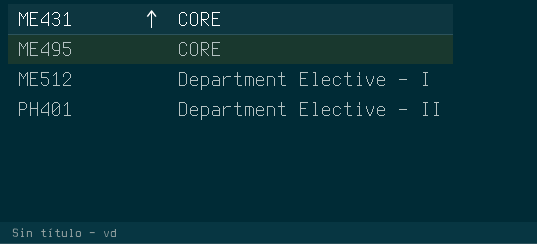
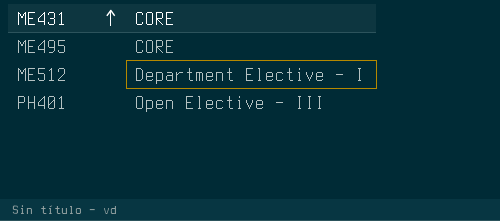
PH401 | CORE: Department Elective - II -> Open Elective - III

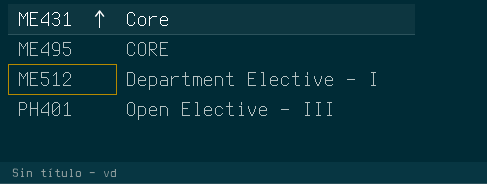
column name: CORE -> Core

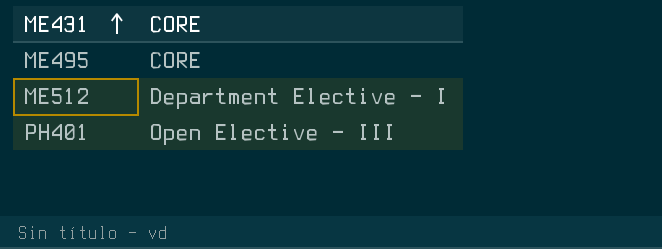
column name: Core -> CORE

